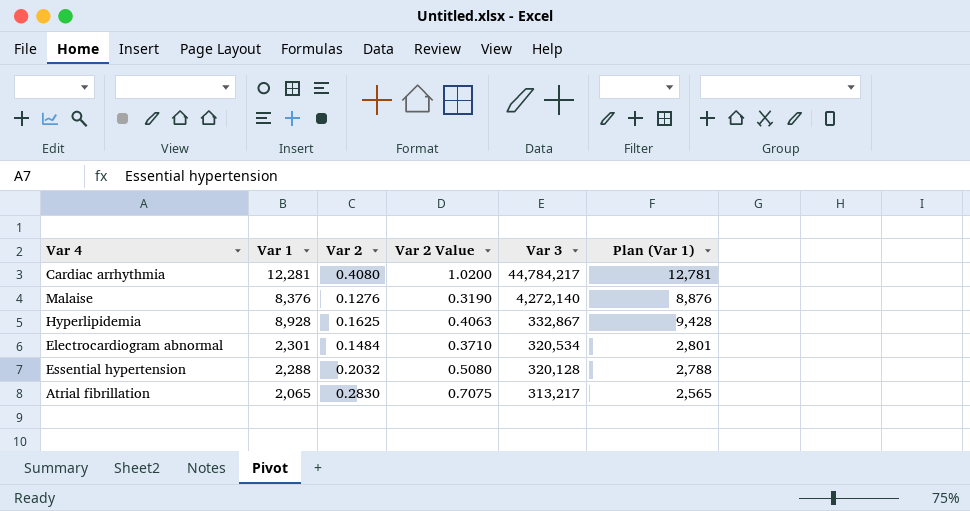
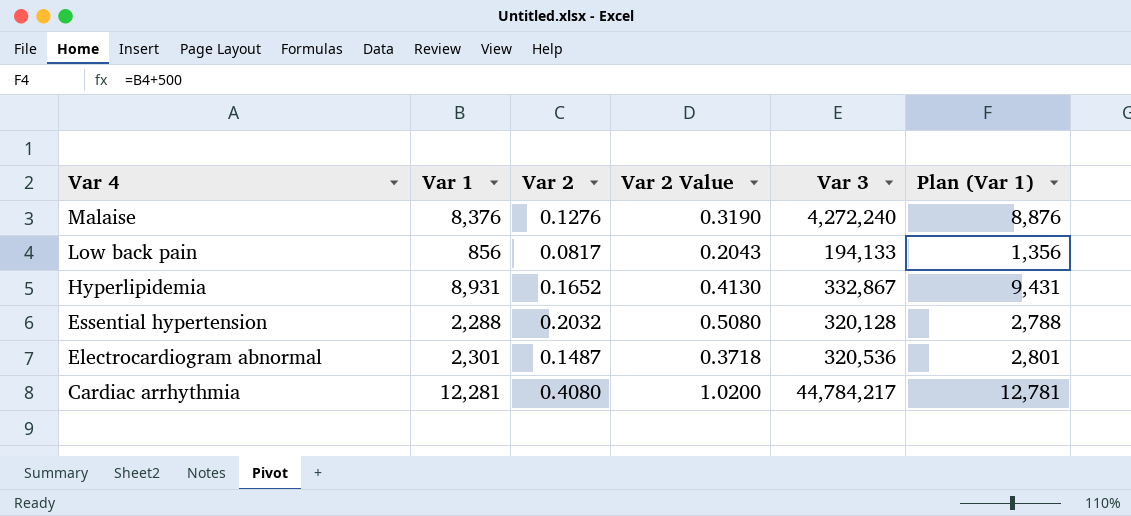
row order: Var 3 descending -> Var 4 descending
row Atrial fibrillation: 2,065 | 0.2830 | 0.7075 | 313,217 | 2,565 -> none
Malaise | Var 3: 4,272,140 -> 4,272,240
row Low back pain: none -> 856 | 0.0817 | 0.2043 | 194,133 | 1,356
Hyperlipidemia | Var 1: 8,928 -> 8,931
Hyperlipidemia | Var 2: 0.1625 -> 0.1652
Hyperlipidemia | Var 2 Value: 0.4063 -> 0.4130
Hyperlipidemia | Plan (Var 1): 9,428 -> 9,431
Electrocardiogram abnormal | Var 2: 0.1484 -> 0.1487
Electrocardiogram abnormal | Var 2 Value: 0.3710 -> 0.3718
Electrocardiogram abnormal | Var 3: 320,534 -> 320,536

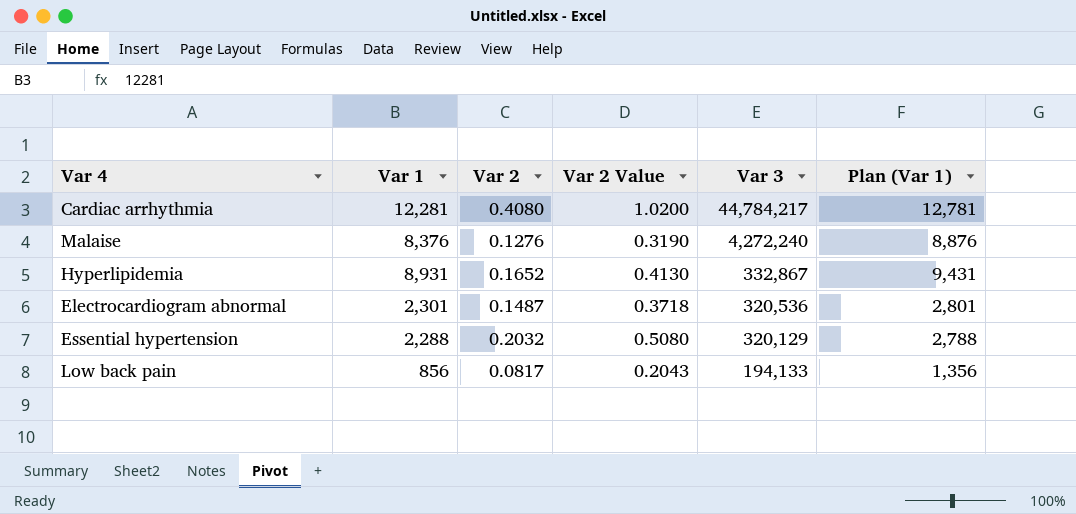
row order: Var 4 descending -> Var 3 descending
Essential hypertension | Var 3: 320,128 -> 320,129

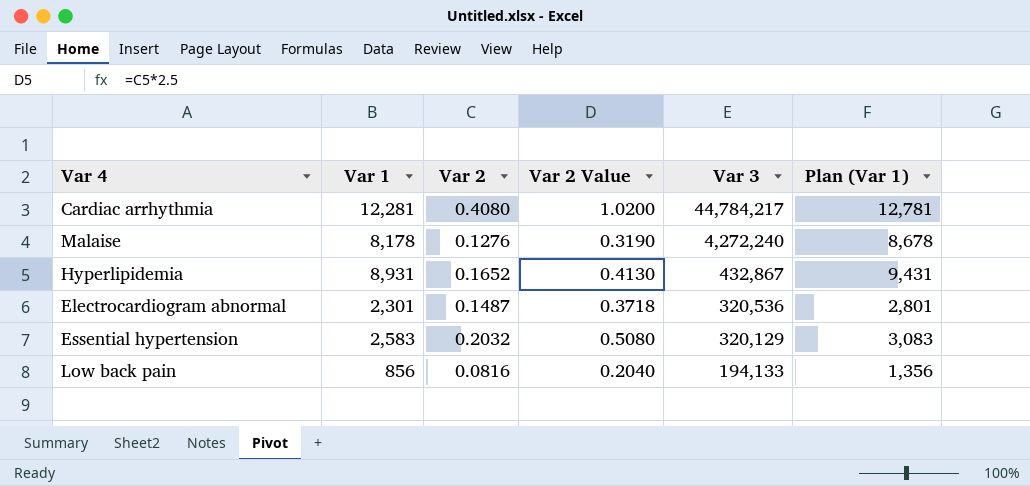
Malaise | Var 1: 8,376 -> 8,178
Malaise | Plan (Var 1): 8,876 -> 8,678
Hyperlipidemia | Var 3: 332,867 -> 432,867
Essential hypertension | Var 1: 2,288 -> 2,583
Essential hypertension | Plan (Var 1): 2,788 -> 3,083
Low back pain | Var 2: 0.0817 -> 0.0816
Low back pain | Var 2 Value: 0.2043 -> 0.2040

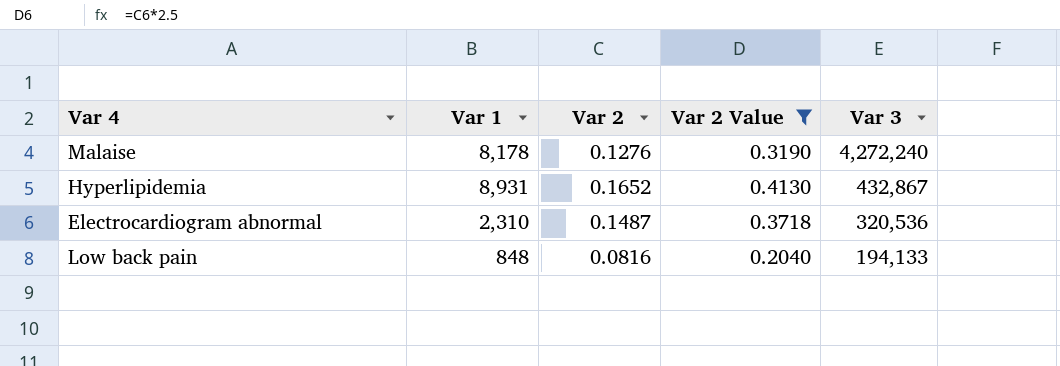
filter: none -> Var 2 Value <= 0.4130
column Plan (Var 1) | formula: [Var 1] + 500 -> none
Electrocardiogram abnormal | Var 1: 2,301 -> 2,310
Low back pain | Var 1: 856 -> 848

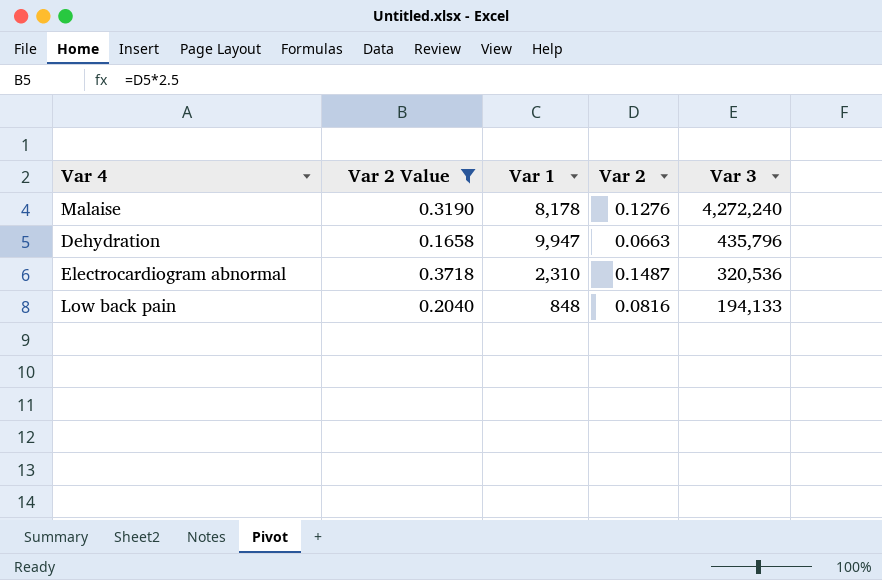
column Var 2 Value | position: 4 -> 2
row Hyperlipidemia: 8,931 | 0.1652 | 0.4130 | 432,867 -> none
row Dehydration: none -> 0.1658 | 9,947 | 0.0663 | 435,796

